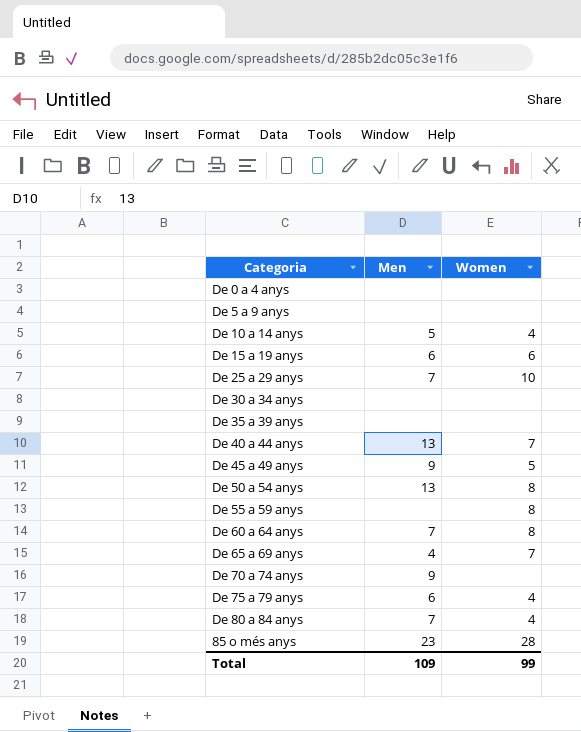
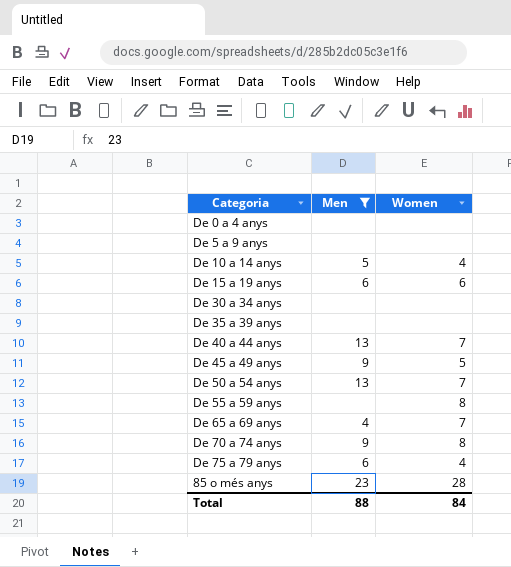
filter: none -> Men != 7
De 50 a 54 anys | Women: 8 -> 7
De 70 a 74 anys | Women: none -> 8
Total | Men: 109 -> 88
Total | Women: 99 -> 84

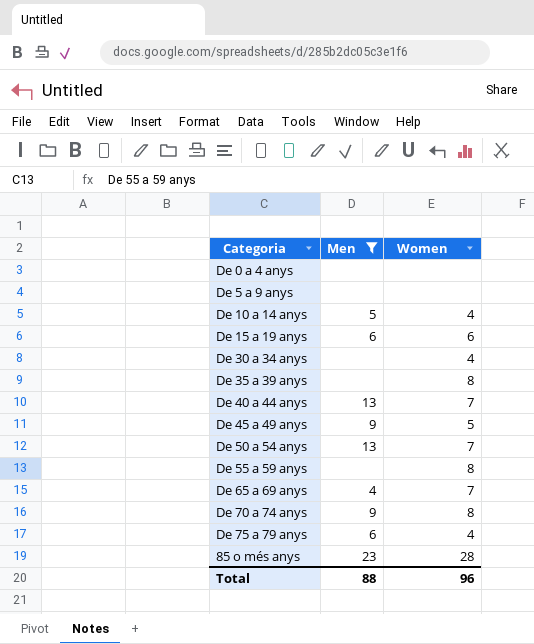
De 30 a 34 anys | Women: none -> 4
De 35 a 39 anys | Women: none -> 8
Total | Women: 84 -> 96

